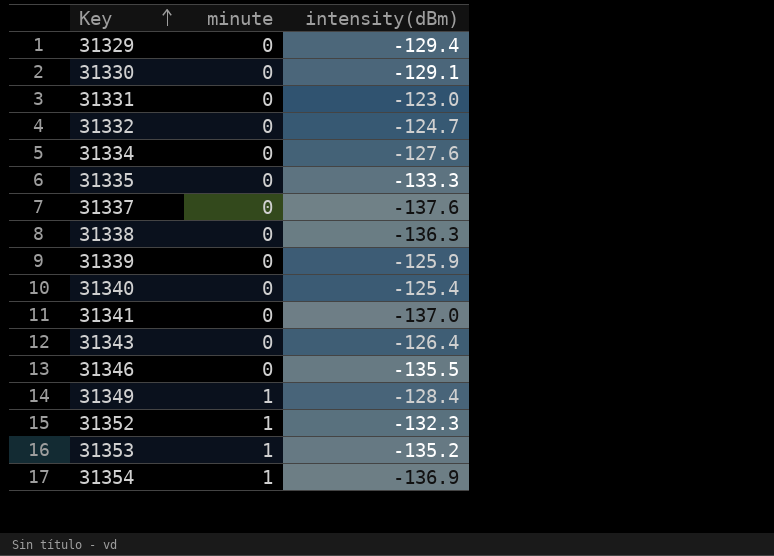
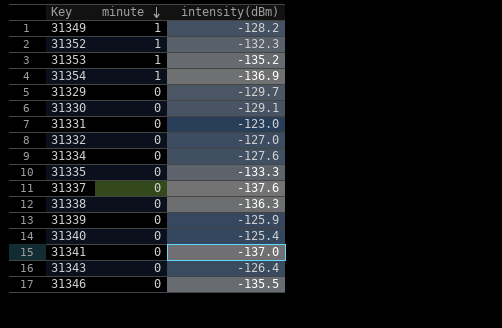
row order: Key ascending -> minute descending
31349 | intensity(dBm): -128.4 -> -128.2
31329 | intensity(dBm): -129.4 -> -129.7
31332 | intensity(dBm): -124.7 -> -127.0

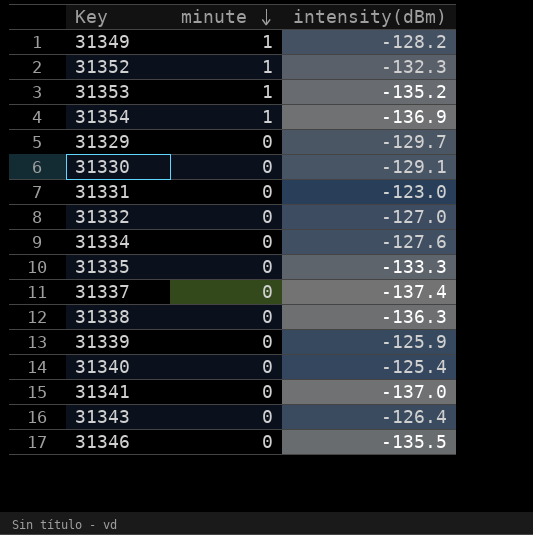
31337 | intensity(dBm): -137.6 -> -137.4

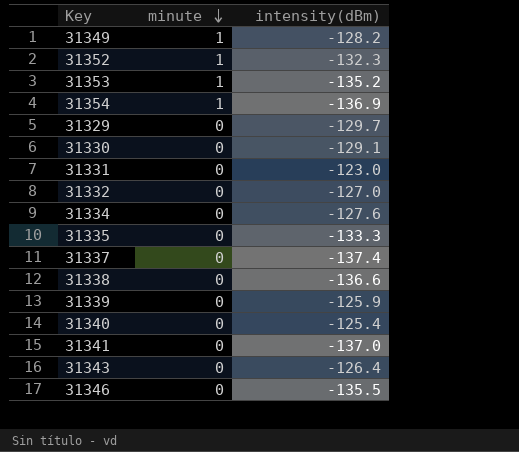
31338 | intensity(dBm): -136.3 -> -136.6

